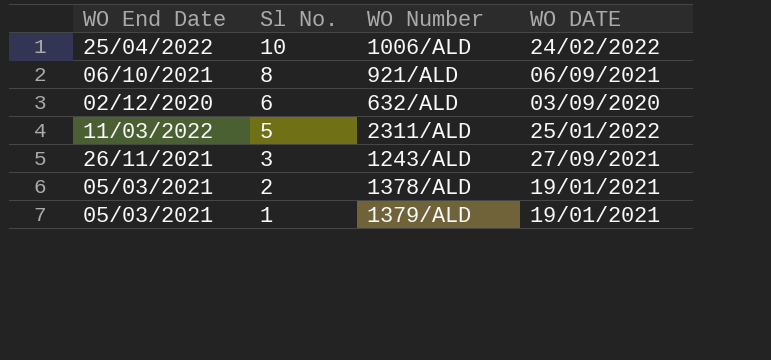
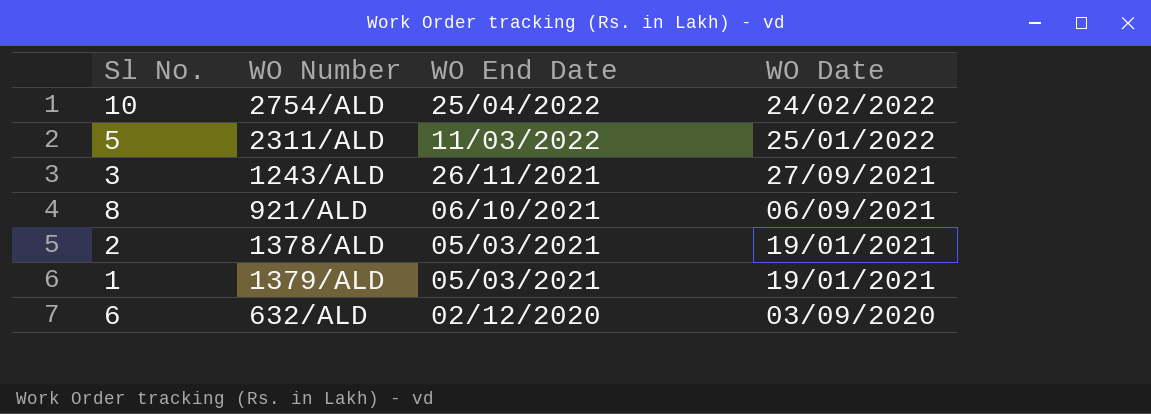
row order: Sl No. descending -> WO End Date descending
column WO End Date | position: 1 -> 3
column name: WO DATE -> WO Date
10 | WO Number: 1006/ALD -> 2754/ALD

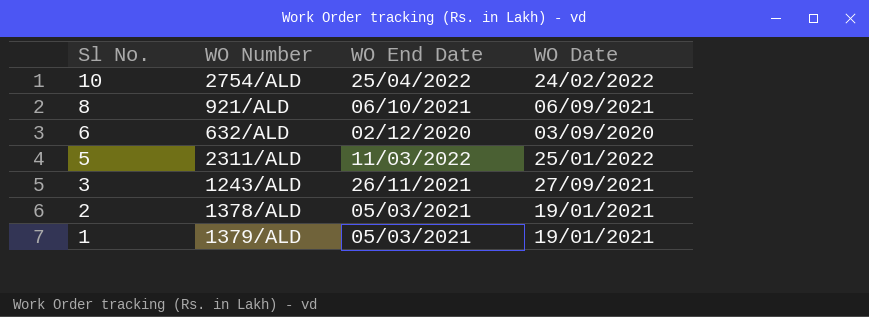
row order: WO End Date descending -> Sl No. descending

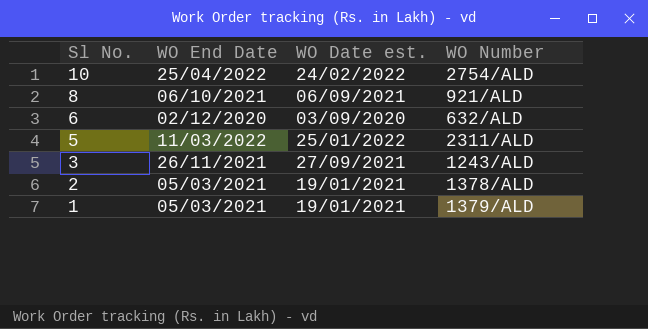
column name: WO Date -> WO Date est.
column WO Number | position: 2 -> 4

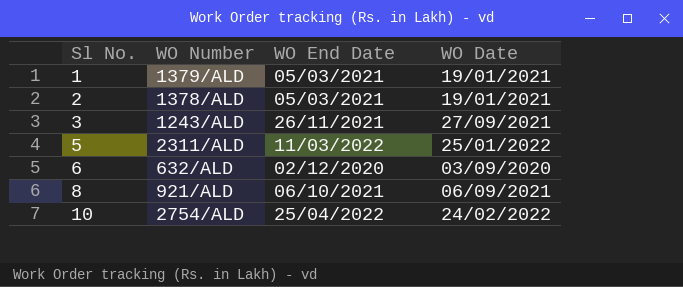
row order: Sl No. descending -> Sl No. ascending
column WO Number | position: 4 -> 2
column name: WO Date est. -> WO Date

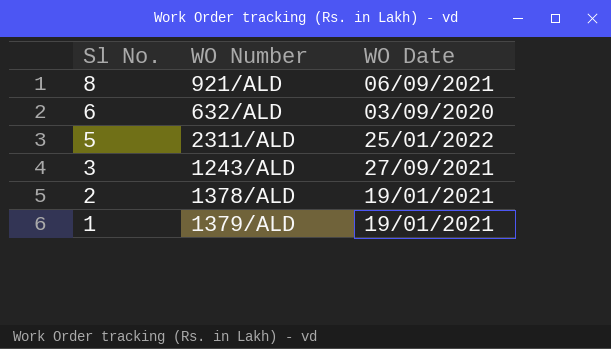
row order: Sl No. ascending -> Sl No. descending
column WO End Date | position: 3 -> none
row 10: 2754/ALD | 25/04/2022 | 24/02/2022 -> none

